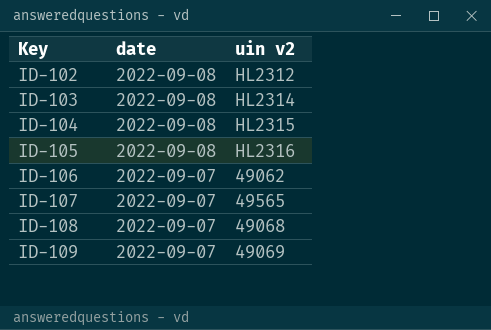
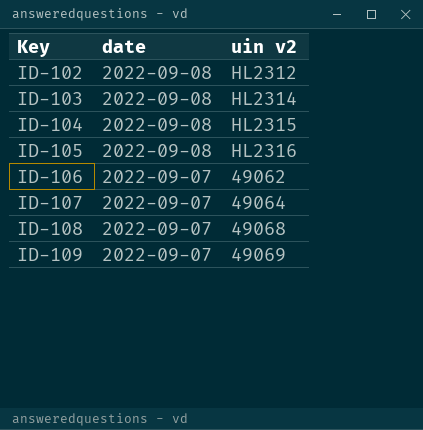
ID-107 | uin v2: 49565 -> 49064

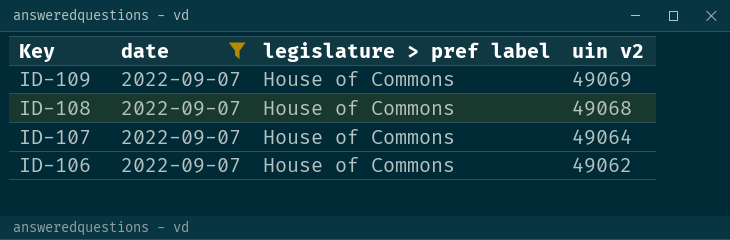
filter: none -> date = 2022-09-07
row order: Key ascending -> Key descending
column legislature > pref label | position: none -> 3

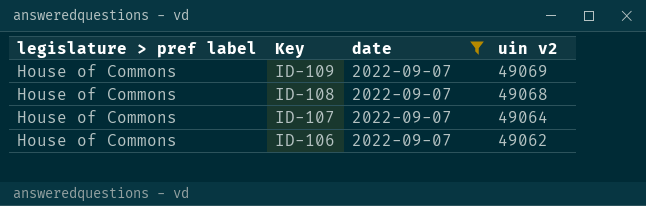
column legislature > pref label | position: 3 -> 1

